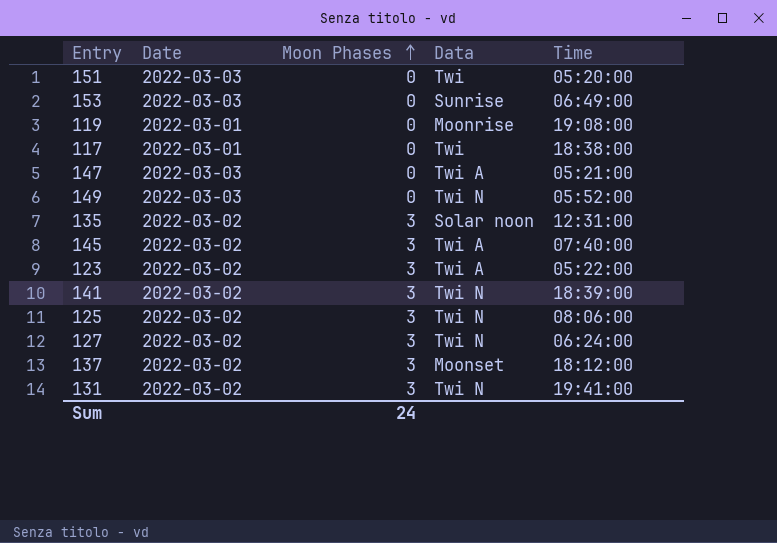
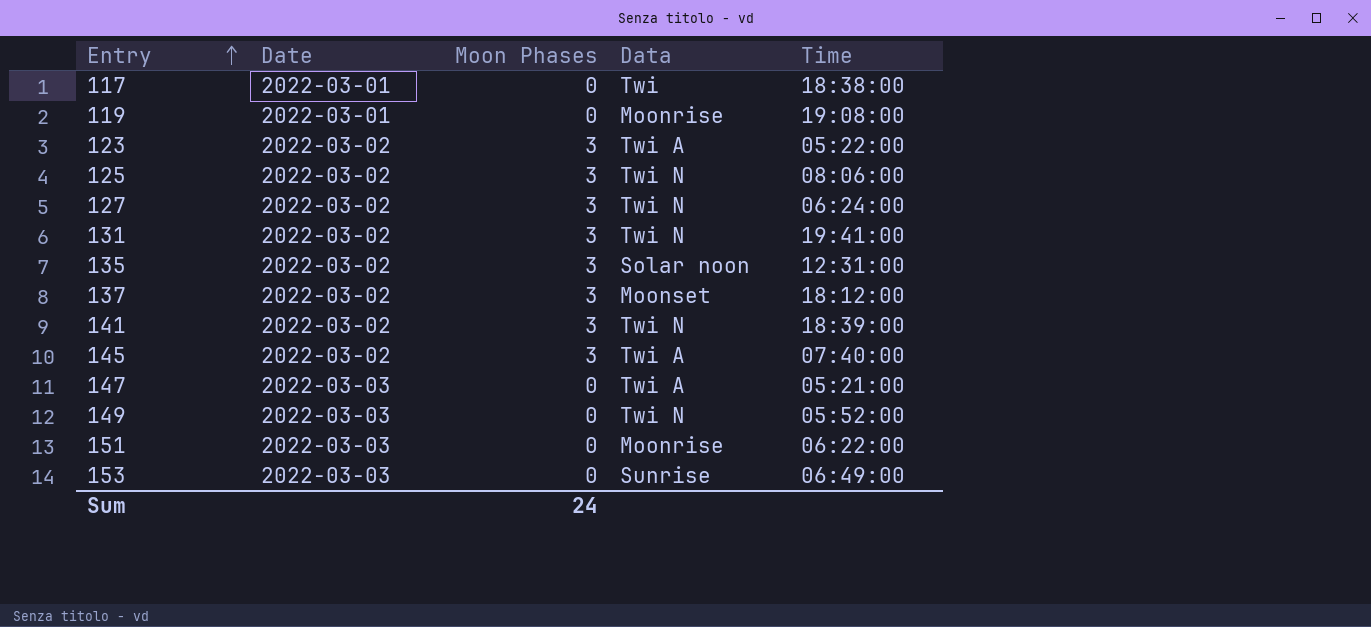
row order: Moon Phases ascending -> Entry ascending
151 | Data: Twi -> Moonrise
151 | Time: 05:20:00 -> 06:22:00

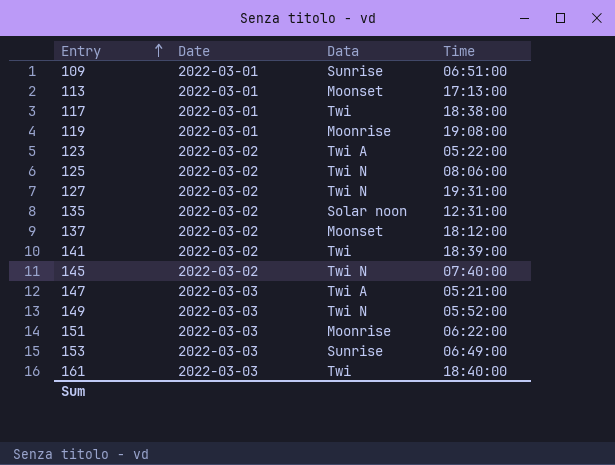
column Moon Phases | position: 3 -> none
row 131: 2022-03-02 | 3 | Twi N | 19:41:00 -> none
row 109: none -> 2022-03-01 | Sunrise | 06:51:00
row 113: none -> 2022-03-01 | Moonset | 17:13:00
127 | Time: 06:24:00 -> 19:31:00
141 | Data: Twi N -> Twi
145 | Data: Twi A -> Twi N
row 161: none -> 2022-03-03 | Twi | 18:40:00

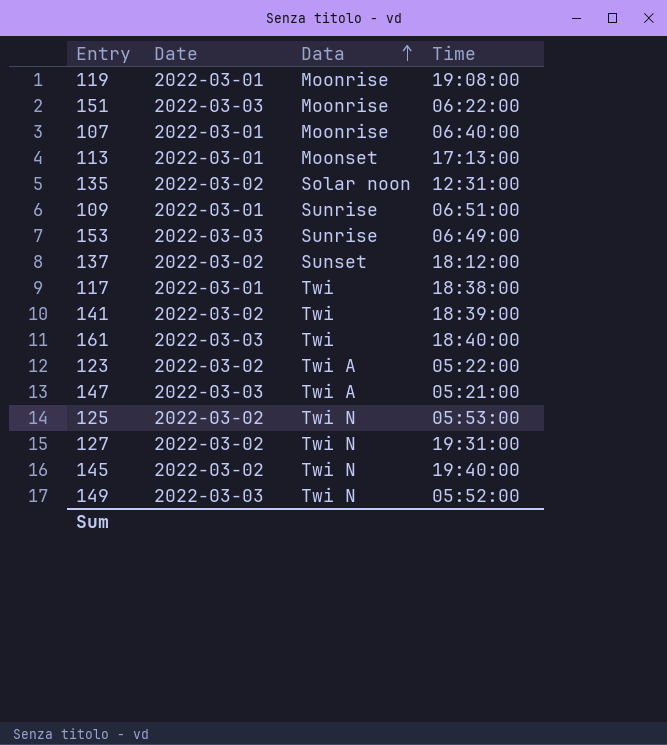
row order: Entry ascending -> Data ascending
row 107: none -> 2022-03-01 | Moonrise | 06:40:00
137 | Data: Moonset -> Sunset
125 | Time: 08:06:00 -> 05:53:00
145 | Time: 07:40:00 -> 19:40:00

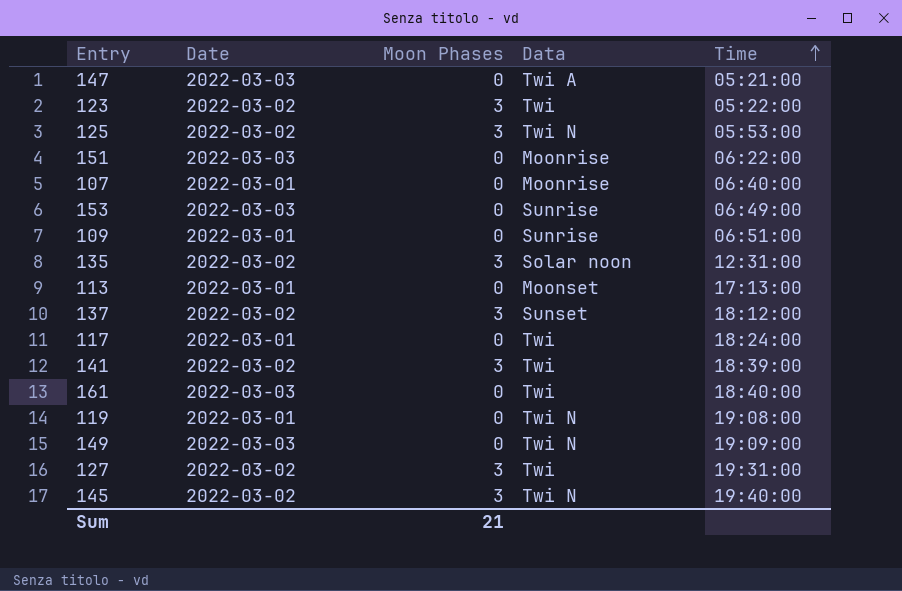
row order: Data ascending -> Time ascending
column Moon Phases | position: none -> 3
123 | Data: Twi A -> Twi
117 | Time: 18:38:00 -> 18:24:00
119 | Data: Moonrise -> Twi N
149 | Time: 05:52:00 -> 19:09:00
127 | Data: Twi N -> Twi

